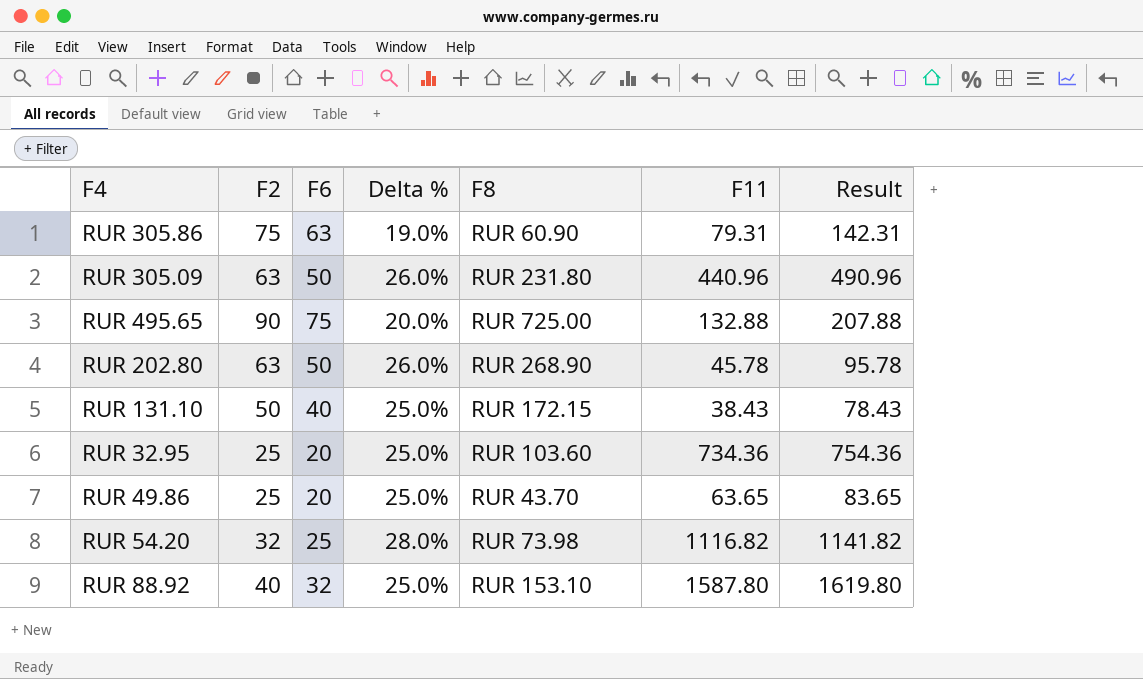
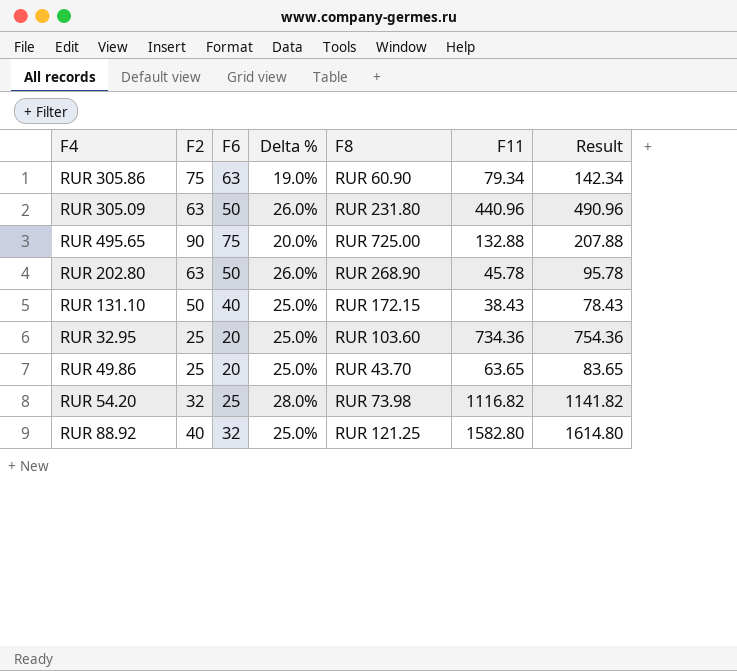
RUR 305.86 | F11: 79.31 -> 79.34
RUR 305.86 | Result: 142.31 -> 142.34
RUR 88.92 | F8: RUR 153.10 -> RUR 121.25
RUR 88.92 | F11: 1587.80 -> 1582.80
RUR 88.92 | Result: 1619.80 -> 1614.80

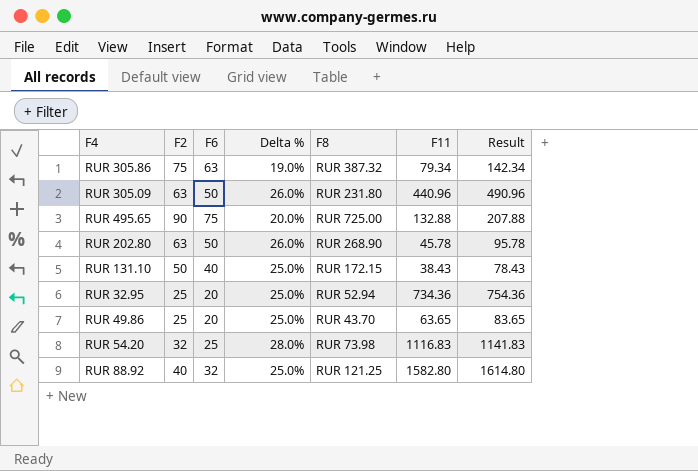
RUR 305.86 | F8: RUR 60.90 -> RUR 387.32
RUR 32.95 | F8: RUR 103.60 -> RUR 52.94
RUR 54.20 | F11: 1116.82 -> 1116.83
RUR 54.20 | Result: 1141.82 -> 1141.83

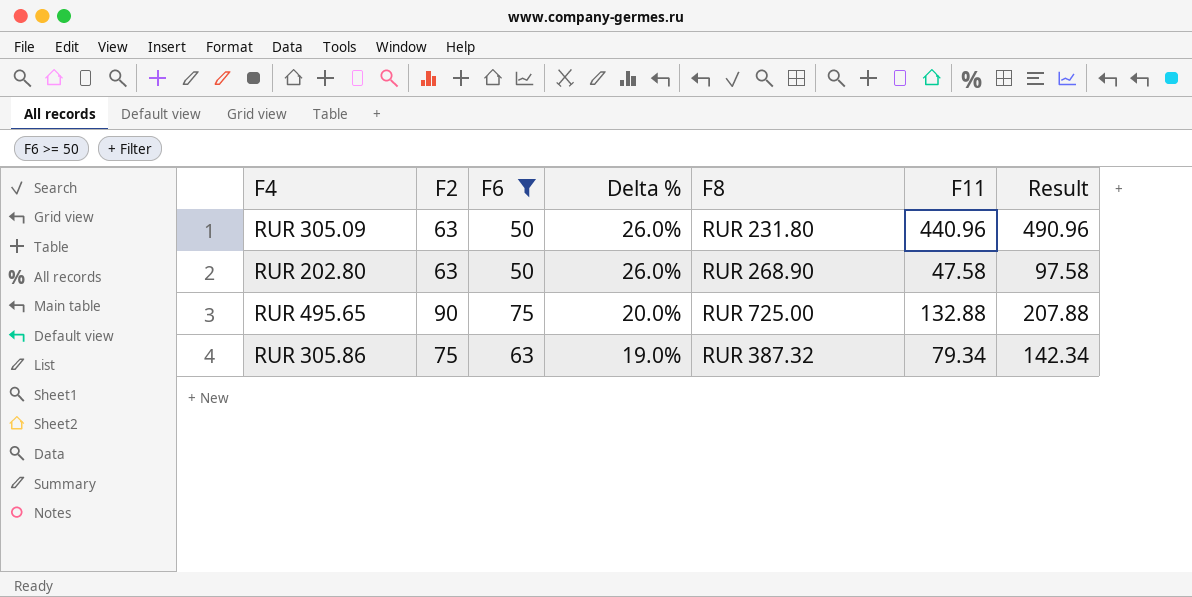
filter: none -> F6 >= 50
row order: none -> Delta % descending
RUR 202.80 | F11: 45.78 -> 47.58
RUR 202.80 | Result: 95.78 -> 97.58

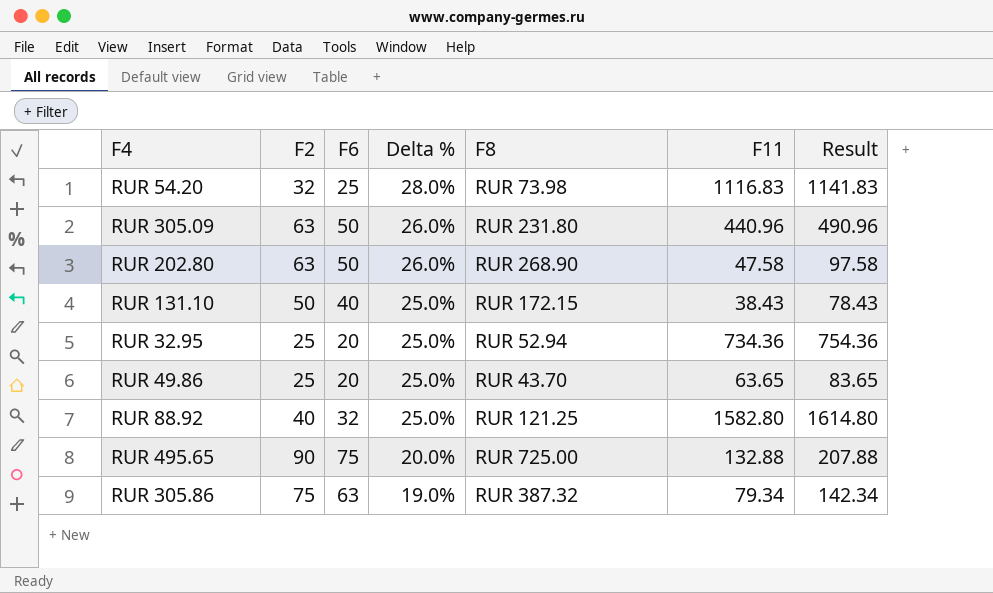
filter: F6 >= 50 -> none

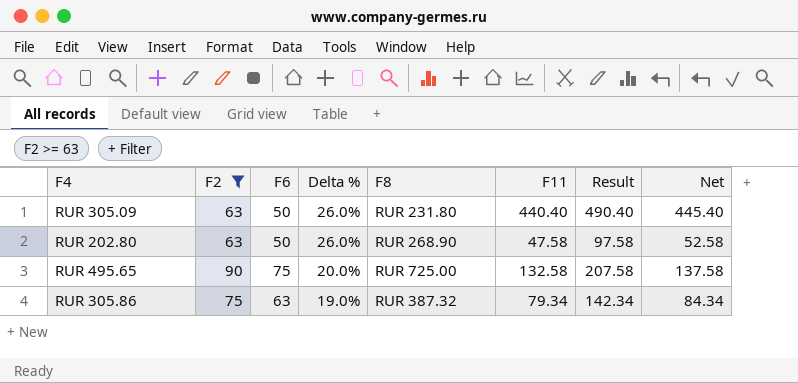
filter: none -> F2 >= 63
column Net | formula: none -> [F11] + 5
RUR 305.09 | F11: 440.96 -> 440.40
RUR 305.09 | Result: 490.96 -> 490.40
RUR 495.65 | F11: 132.88 -> 132.58
RUR 495.65 | Result: 207.88 -> 207.58

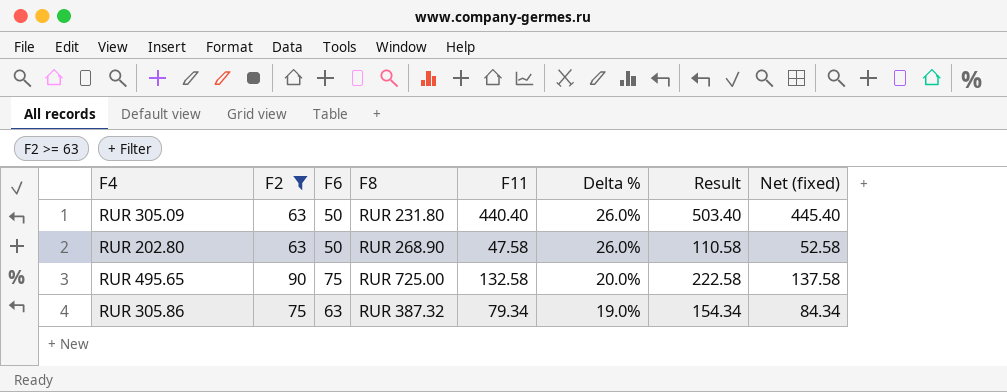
column Delta % | position: 4 -> 6
column Result | formula: [F6] + [F11] -> [F2] + [F11]
column name: Net -> Net (fixed)

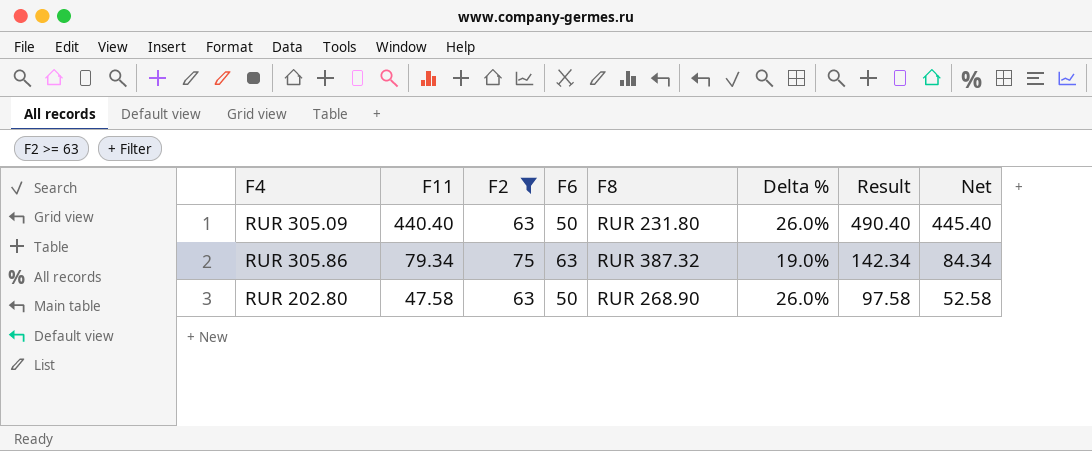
row order: Delta % descending -> F11 descending
column F11 | position: 5 -> 2
column Result | formula: [F2] + [F11] -> [F11] + [F6]
column name: Net (fixed) -> Net
row RUR 495.65: 90 | 75 | RUR 725.00 | 132.58 | 20.0% | 222.58 | 137.58 -> none

